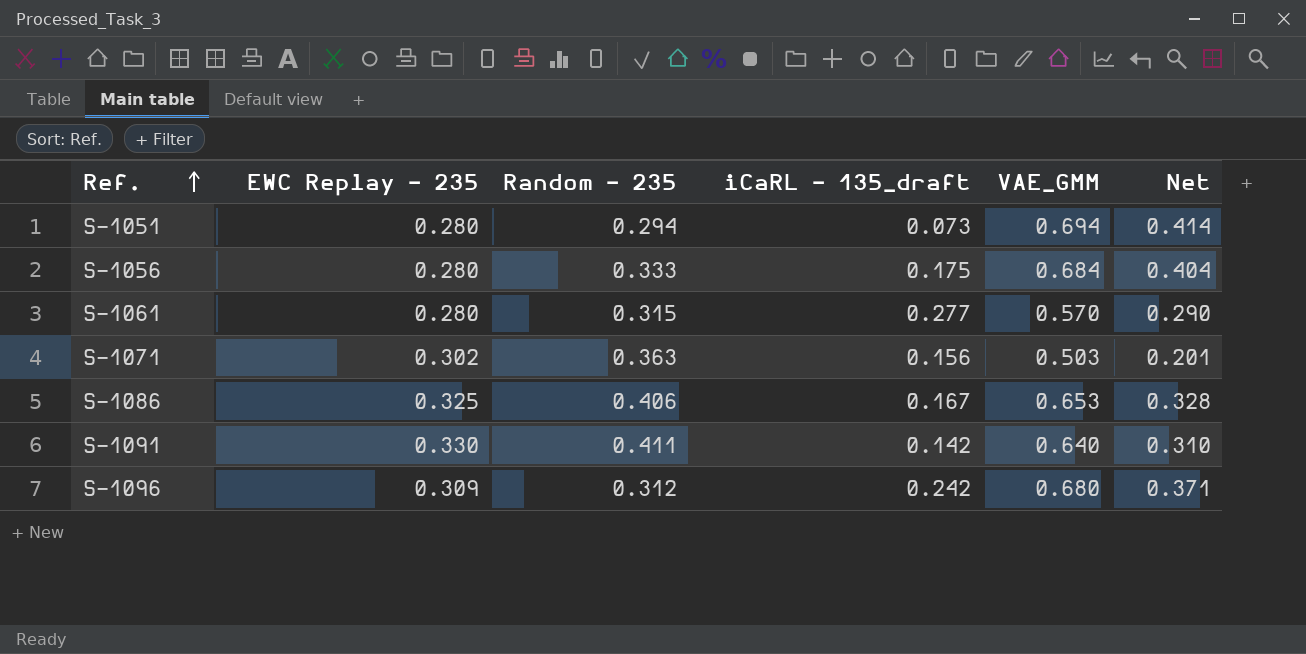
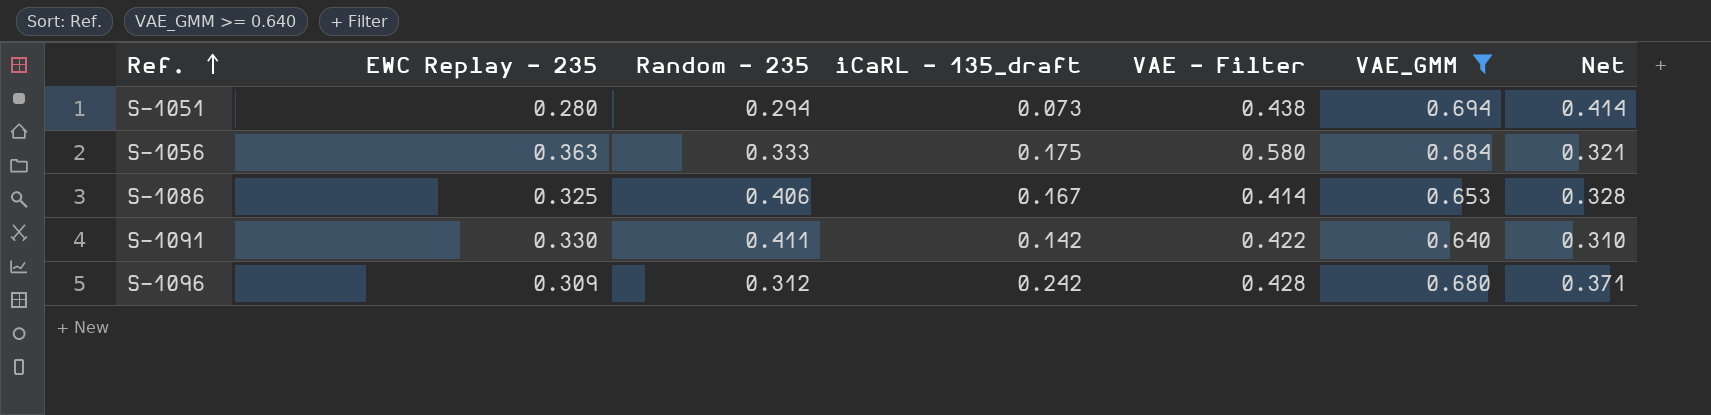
filter: none -> VAE_GMM >= 0.640
column VAE - Filter | position: none -> 5
S-1056 | EWC Replay - 235: 0.280 -> 0.363
S-1056 | Net: 0.404 -> 0.321

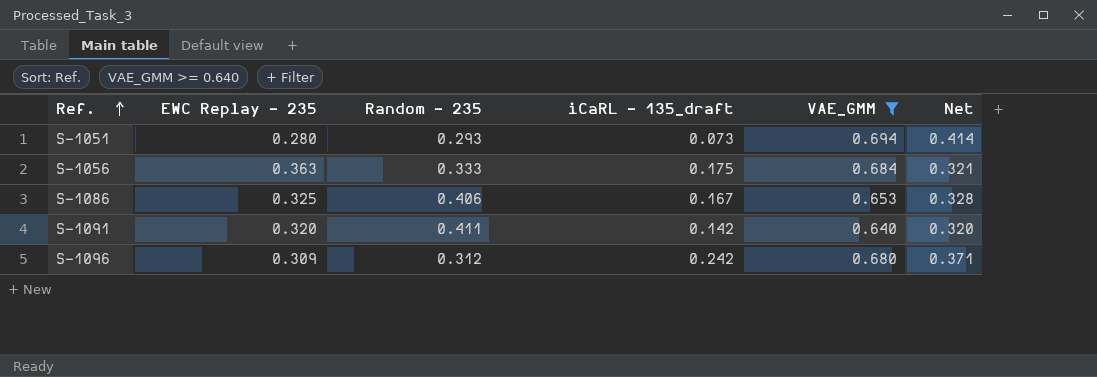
column VAE - Filter | position: 5 -> none
S-1051 | Random - 235: 0.294 -> 0.293
S-1091 | EWC Replay - 235: 0.330 -> 0.320
S-1091 | Net: 0.310 -> 0.320

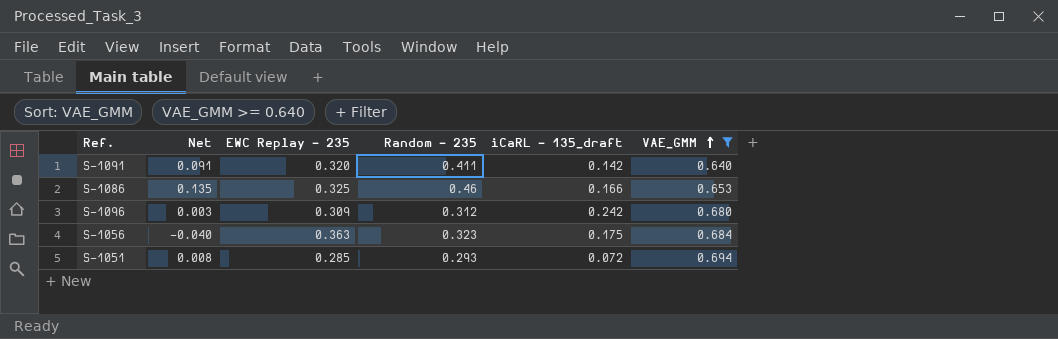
row order: Ref. ascending -> VAE_GMM ascending
column Net | formula: [VAE_GMM] - [EWC Replay - 235] -> [Random - 235] - [EWC Replay - 235]
column Net | position: 6 -> 2
S-1086 | Random - 235: 0.406 -> 0.46
S-1086 | iCaRL - 135_draft: 0.167 -> 0.166
S-1056 | Random - 235: 0.333 -> 0.323
S-1051 | EWC Replay - 235: 0.280 -> 0.285
S-1051 | iCaRL - 135_draft: 0.073 -> 0.072

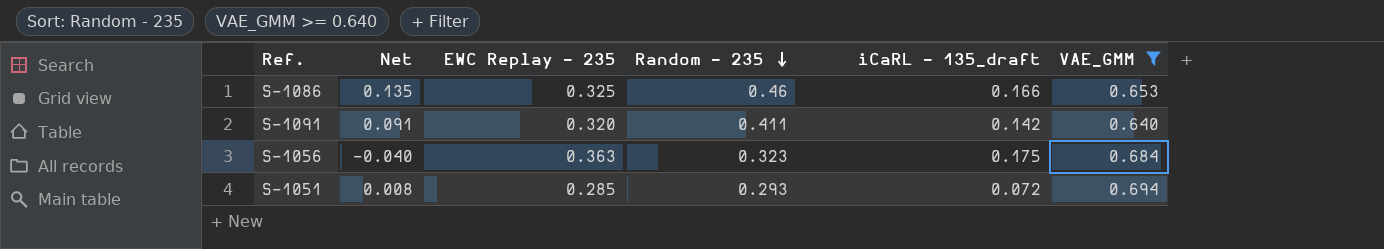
row order: VAE_GMM ascending -> Random - 235 descending
row S-1096: 0.003 | 0.309 | 0.312 | 0.242 | 0.680 -> none

